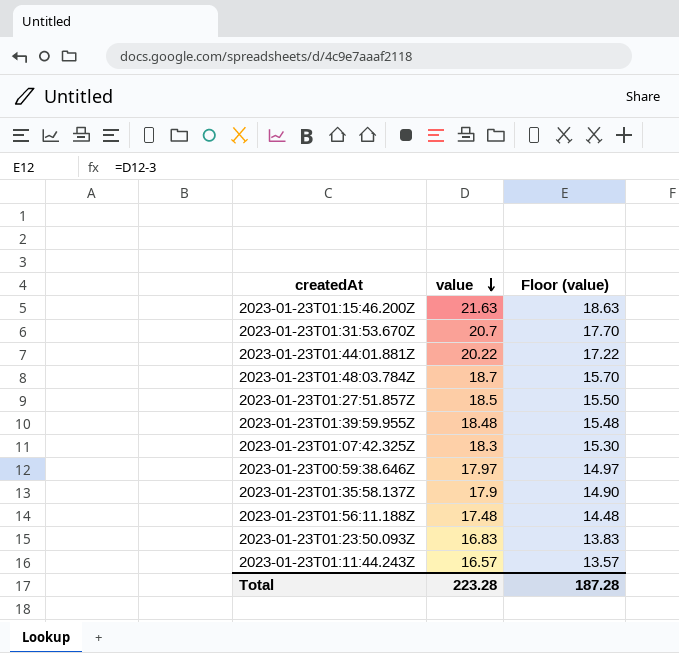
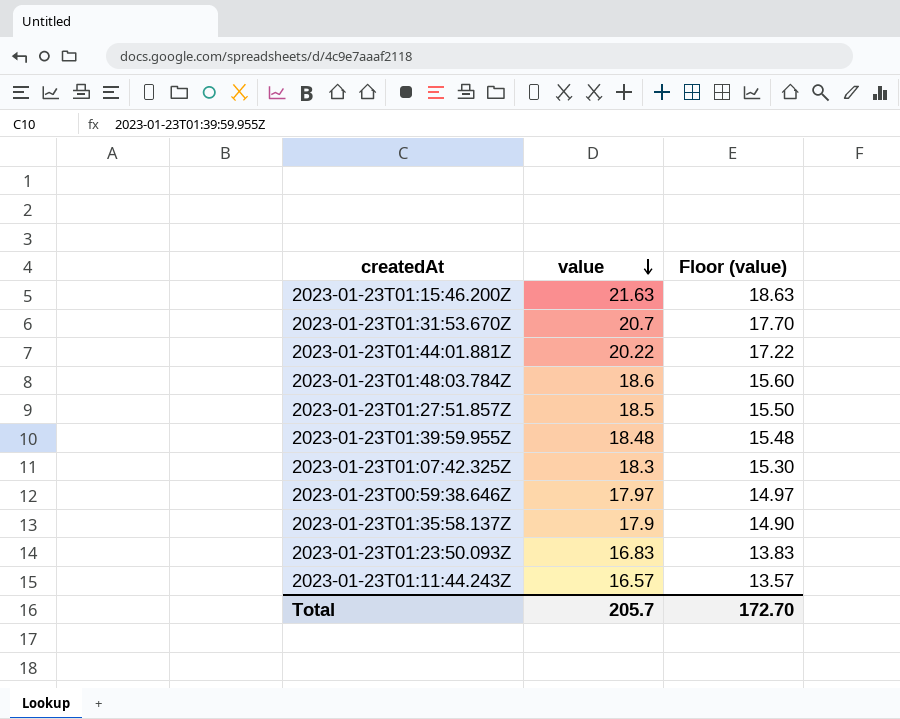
row 2023-01-23T01:56:11.188Z: 17.48 | 14.48 -> none
2023-01-23T01:48:03.784Z | value: 18.7 -> 18.6
2023-01-23T01:48:03.784Z | Floor (value): 15.70 -> 15.60
Total | value: 223.28 -> 205.7
Total | Floor (value): 187.28 -> 172.70

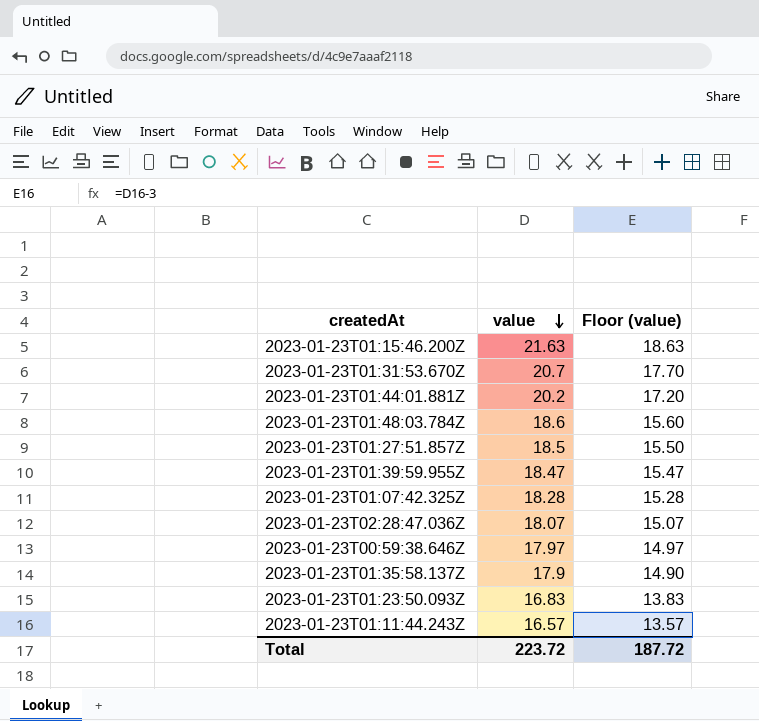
2023-01-23T01:44:01.881Z | value: 20.22 -> 20.2
2023-01-23T01:44:01.881Z | Floor (value): 17.22 -> 17.20
2023-01-23T01:39:59.955Z | value: 18.48 -> 18.47
2023-01-23T01:39:59.955Z | Floor (value): 15.48 -> 15.47
2023-01-23T01:07:42.325Z | value: 18.3 -> 18.28
2023-01-23T01:07:42.325Z | Floor (value): 15.30 -> 15.28
row 2023-01-23T02:28:47.036Z: none -> 18.07 | 15.07
Total | value: 205.7 -> 223.72
Total | Floor (value): 172.70 -> 187.72

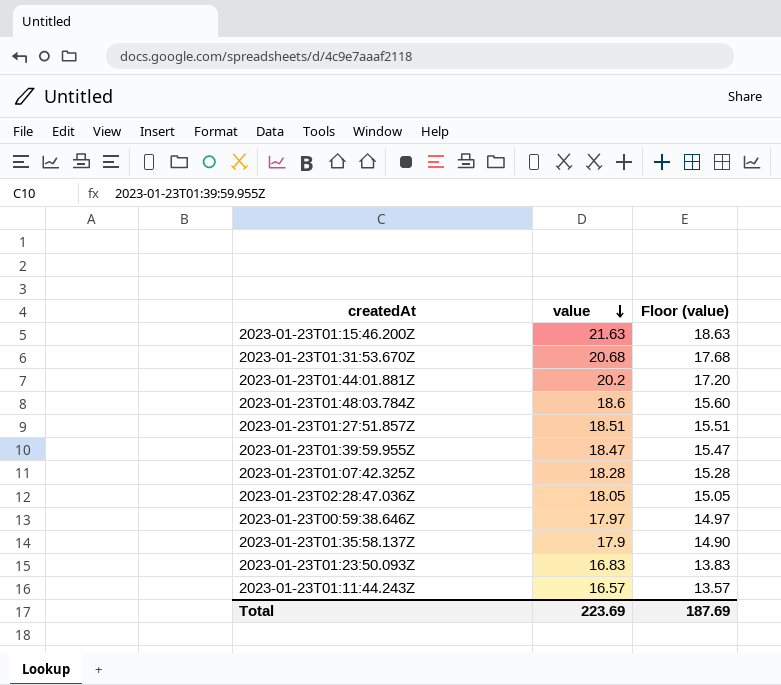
2023-01-23T01:31:53.670Z | value: 20.7 -> 20.68
2023-01-23T01:31:53.670Z | Floor (value): 17.70 -> 17.68
2023-01-23T01:27:51.857Z | value: 18.5 -> 18.51
2023-01-23T01:27:51.857Z | Floor (value): 15.50 -> 15.51
2023-01-23T02:28:47.036Z | value: 18.07 -> 18.05
2023-01-23T02:28:47.036Z | Floor (value): 15.07 -> 15.05
Total | value: 223.72 -> 223.69
Total | Floor (value): 187.72 -> 187.69

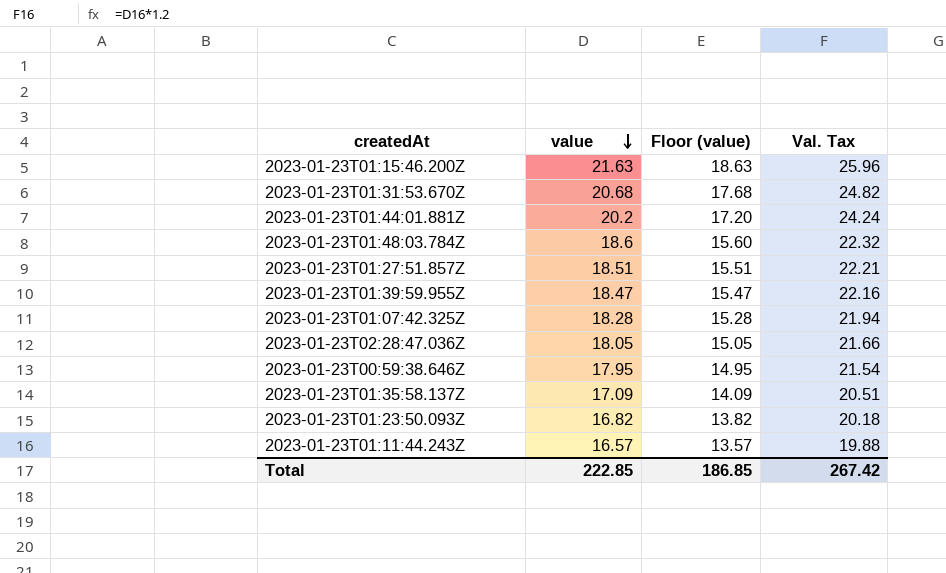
column Val. Tax | formula: none -> [value] * 1.2
2023-01-23T00:59:38.646Z | value: 17.97 -> 17.95
2023-01-23T00:59:38.646Z | Floor (value): 14.97 -> 14.95
2023-01-23T01:35:58.137Z | value: 17.9 -> 17.09
2023-01-23T01:35:58.137Z | Floor (value): 14.90 -> 14.09
2023-01-23T01:23:50.093Z | value: 16.83 -> 16.82
2023-01-23T01:23:50.093Z | Floor (value): 13.83 -> 13.82
Total | value: 223.69 -> 222.85
Total | Floor (value): 187.69 -> 186.85

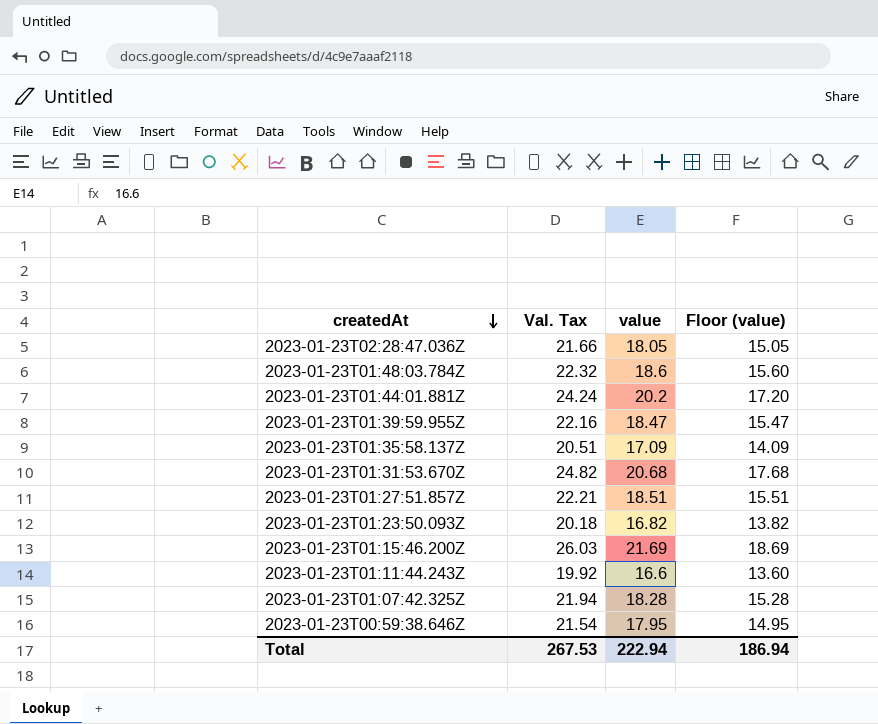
row order: value descending -> createdAt descending
column Val. Tax | position: 4 -> 2
2023-01-23T01:15:46.200Z | Val. Tax: 25.96 -> 26.03
2023-01-23T01:15:46.200Z | value: 21.63 -> 21.69
2023-01-23T01:15:46.200Z | Floor (value): 18.63 -> 18.69
2023-01-23T01:11:44.243Z | Val. Tax: 19.88 -> 19.92
2023-01-23T01:11:44.243Z | value: 16.57 -> 16.6
2023-01-23T01:11:44.243Z | Floor (value): 13.57 -> 13.60
Total | Val. Tax: 267.42 -> 267.53
Total | value: 222.85 -> 222.94
Total | Floor (value): 186.85 -> 186.94

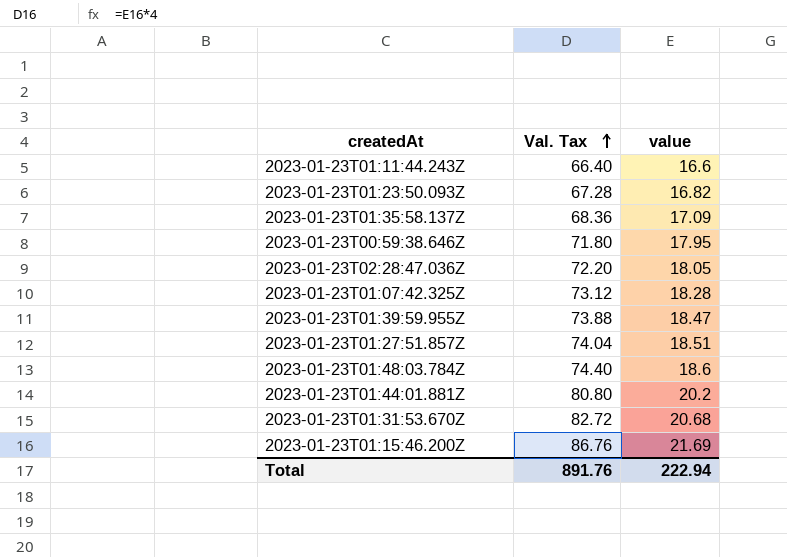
row order: createdAt descending -> Val. Tax ascending
column Floor (value) | formula: [value] - 3 -> none
column Val. Tax | formula: [value] * 1.2 -> [value] * 4
Total | Val. Tax: 267.53 -> 891.76

